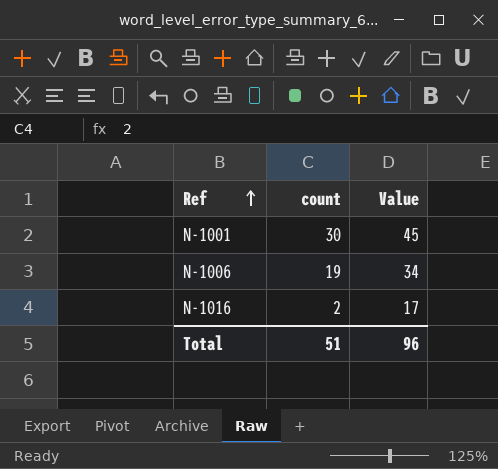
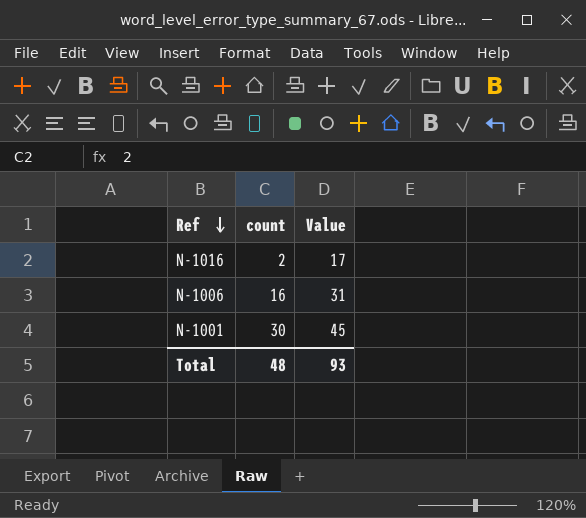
row order: Ref ascending -> Ref descending
N-1006 | count: 19 -> 16
N-1006 | Value: 34 -> 31
Total | count: 51 -> 48
Total | Value: 96 -> 93

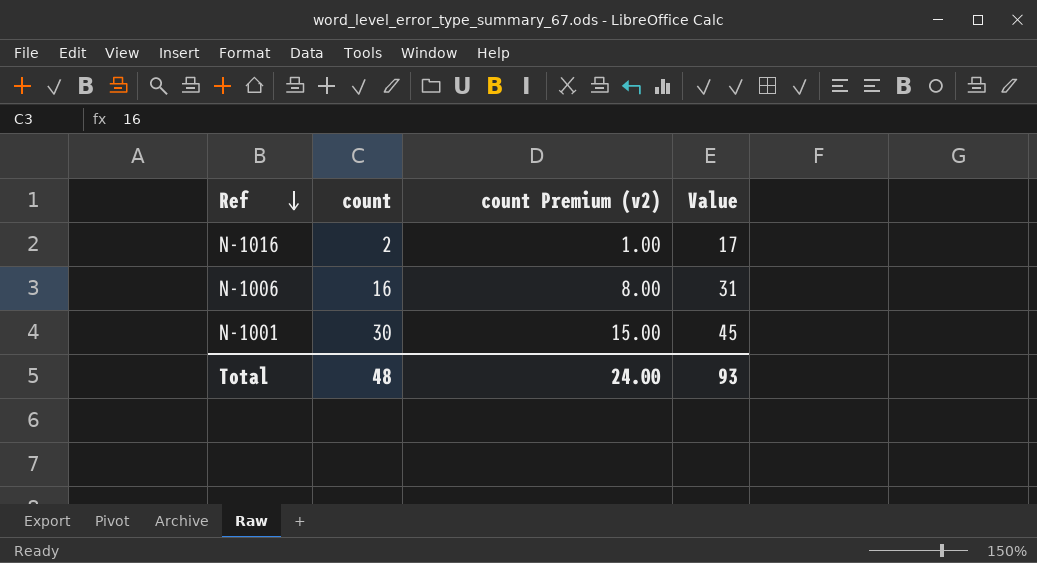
column count Premium (v2) | formula: none -> [count] * 0.5

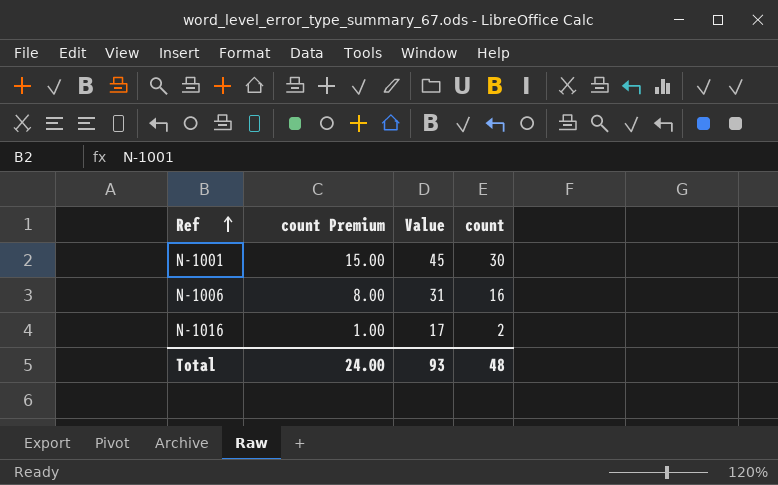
row order: Ref descending -> Ref ascending
column name: count Premium (v2) -> count Premium
column count | position: 2 -> 4

